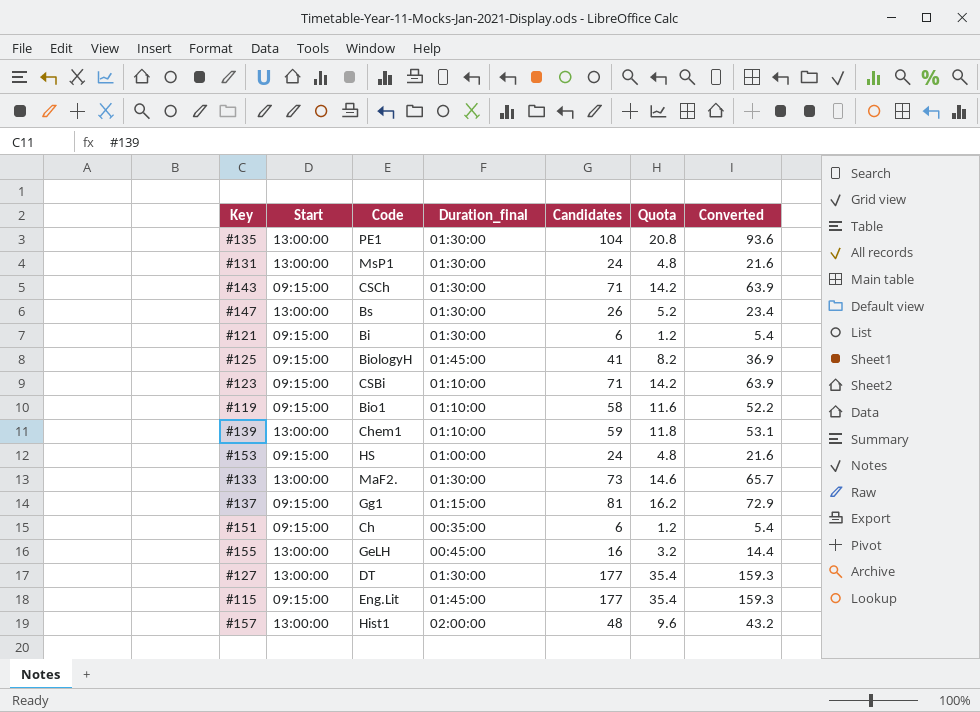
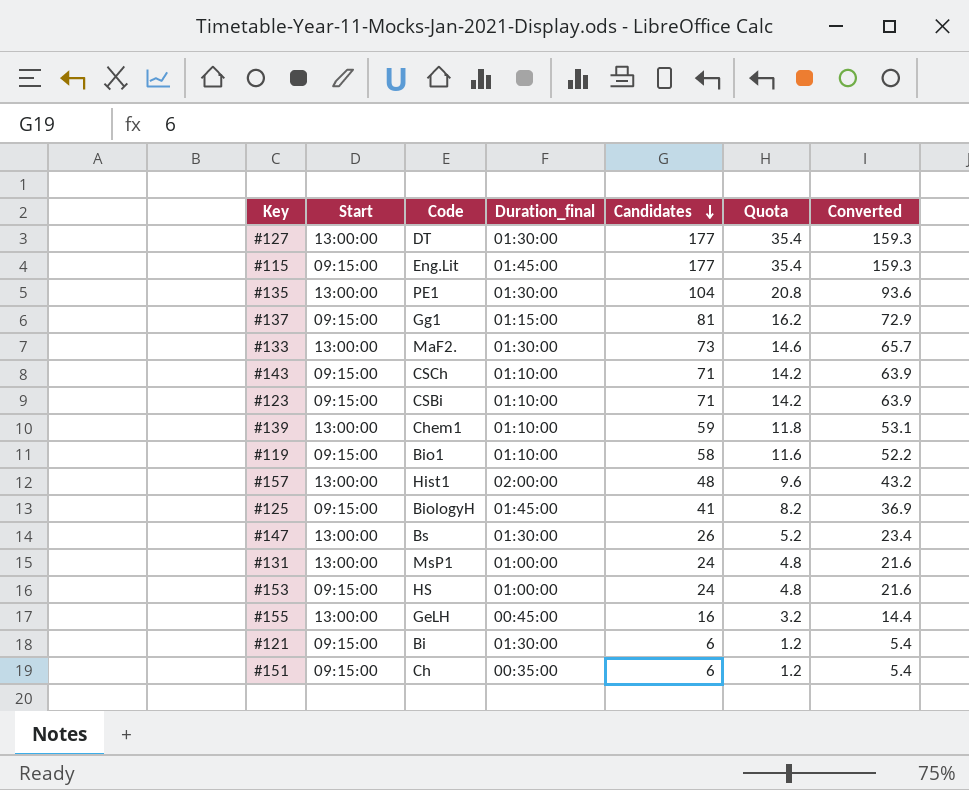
row order: none -> Candidates descending
#143 | Duration_final: 01:30:00 -> 01:10:00
#131 | Duration_final: 01:30:00 -> 01:00:00

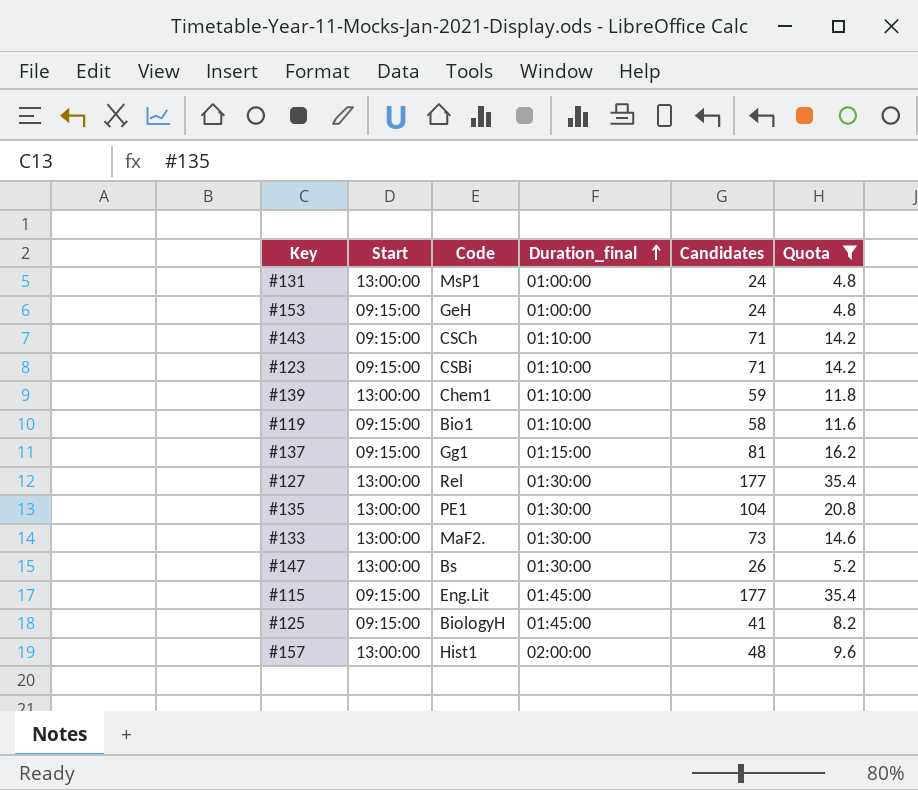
filter: none -> Quota >= 4.8
row order: Candidates descending -> Duration_final ascending
column Converted | formula: [Candidates] * 0.9 -> none
#153 | Code: HS -> GeH
#127 | Code: DT -> Rel

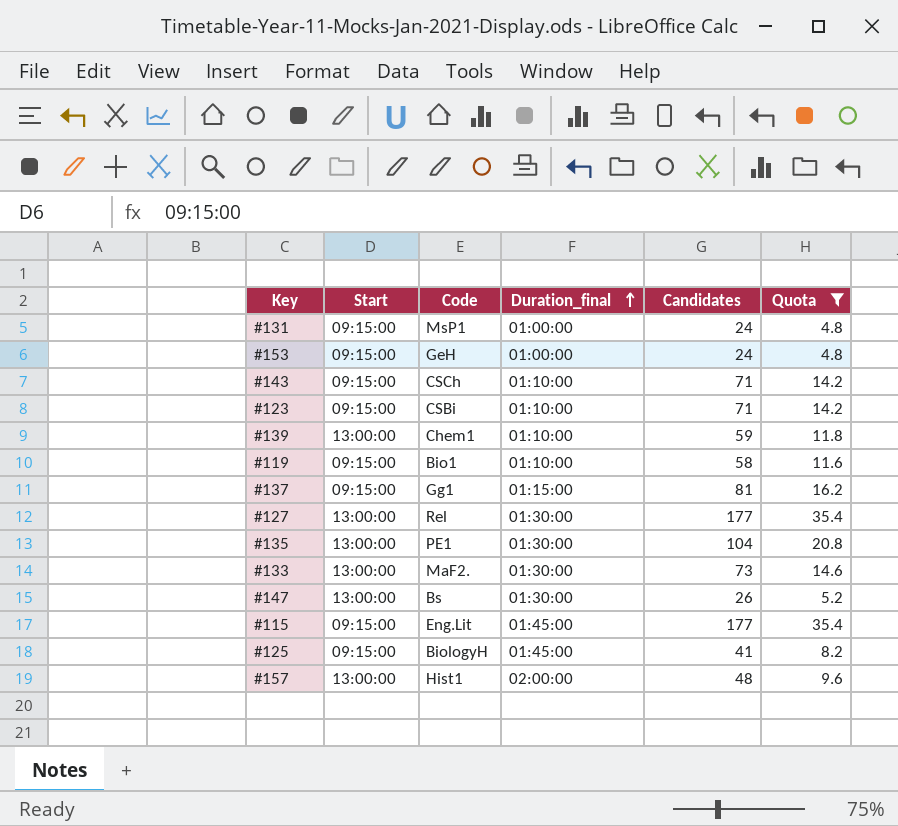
#131 | Start: 13:00:00 -> 09:15:00

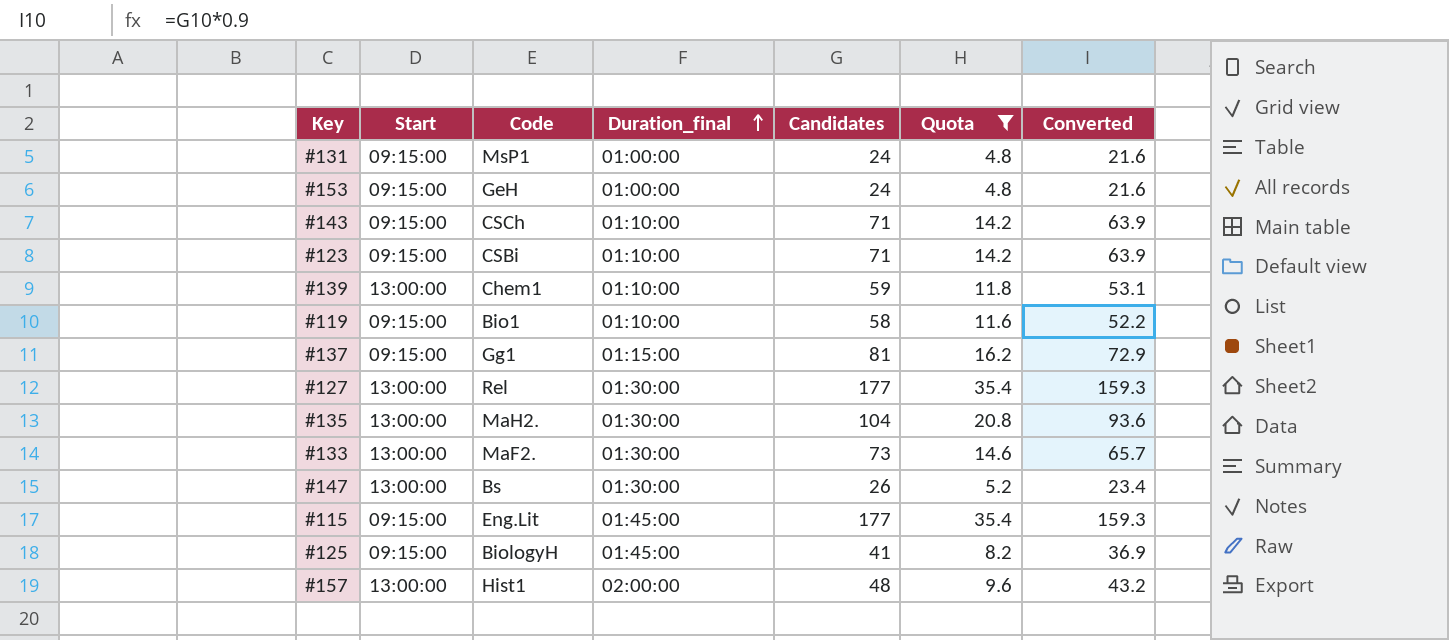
column Converted | formula: none -> [Candidates] * 0.9
#135 | Code: PE1 -> MaH2.

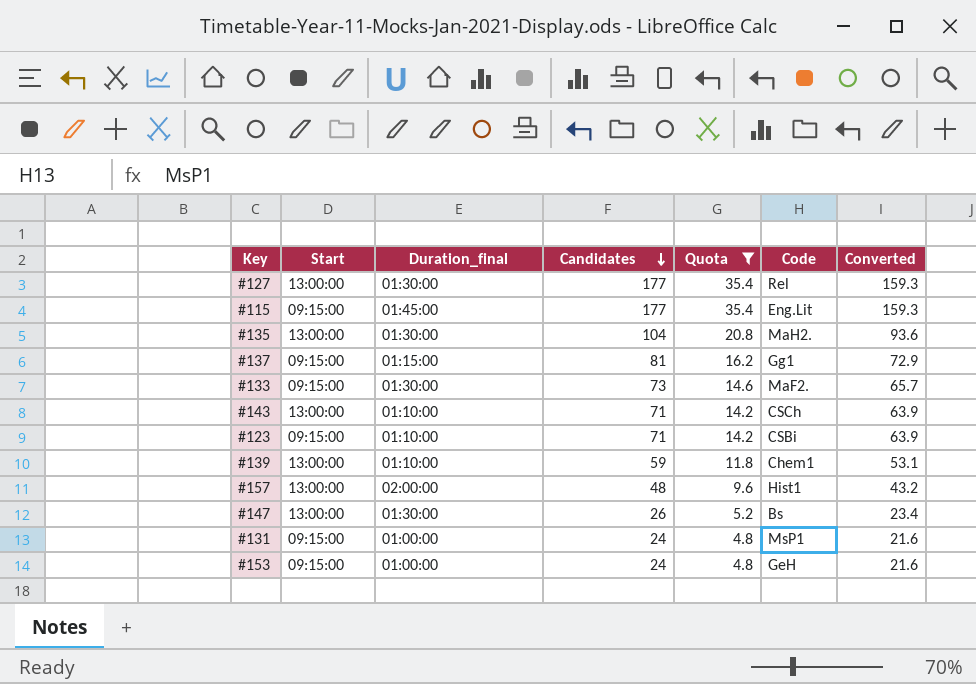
row order: Duration_final ascending -> Candidates descending
column Code | position: 3 -> 6
row #119: 09:15:00 | Bio1 | 01:10:00 | 58 | 11.6 | 52.2 -> none
row #125: 09:15:00 | BiologyH | 01:45:00 | 41 | 8.2 | 36.9 -> none
#133 | Start: 13:00:00 -> 09:15:00
#143 | Start: 09:15:00 -> 13:00:00

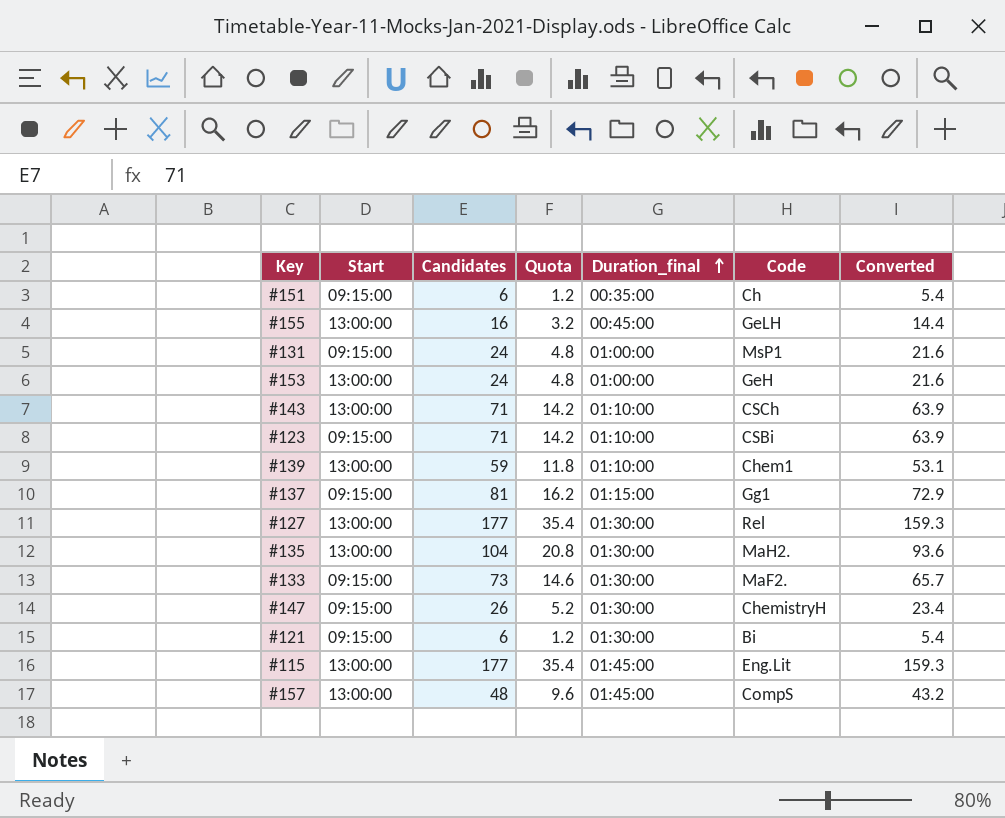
filter: Quota >= 4.8 -> none
row order: Candidates descending -> Duration_final ascending
column Duration_final | position: 3 -> 5
#153 | Start: 09:15:00 -> 13:00:00
#147 | Start: 13:00:00 -> 09:15:00
#147 | Code: Bs -> ChemistryH
#115 | Start: 09:15:00 -> 13:00:00
#157 | Duration_final: 02:00:00 -> 01:45:00
#157 | Code: Hist1 -> CompS

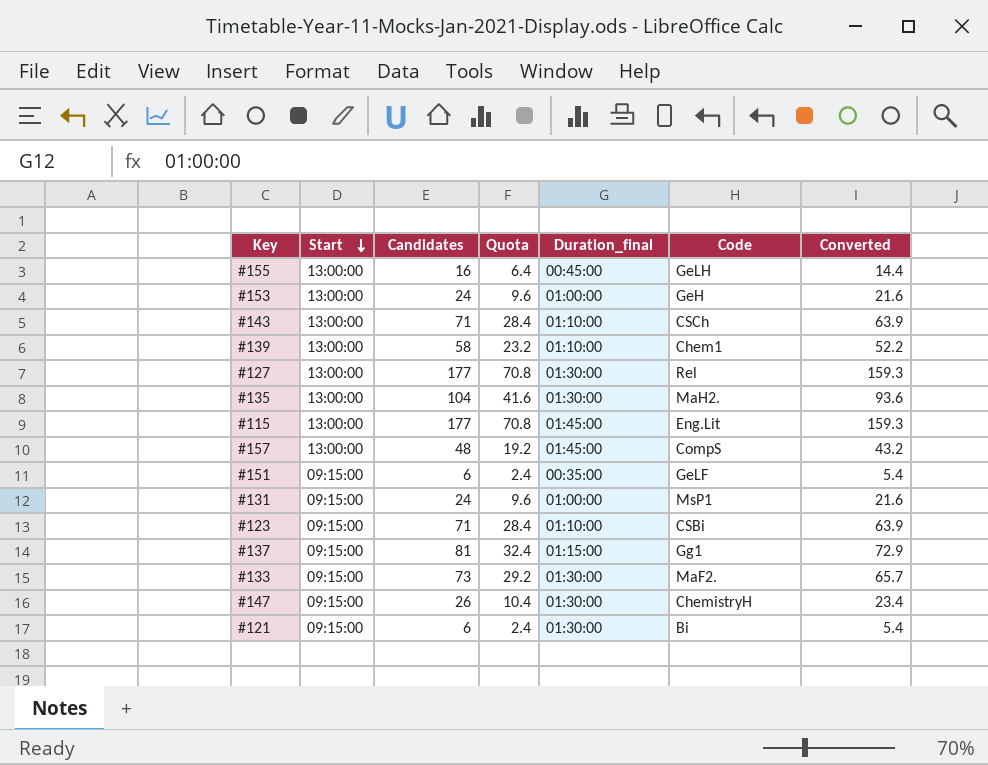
row order: Duration_final ascending -> Start descending
column Quota | formula: [Candidates] * 0.2 -> [Candidates] * 0.4
#139 | Candidates: 59 -> 58
#139 | Converted: 53.1 -> 52.2
#151 | Code: Ch -> GeLF

